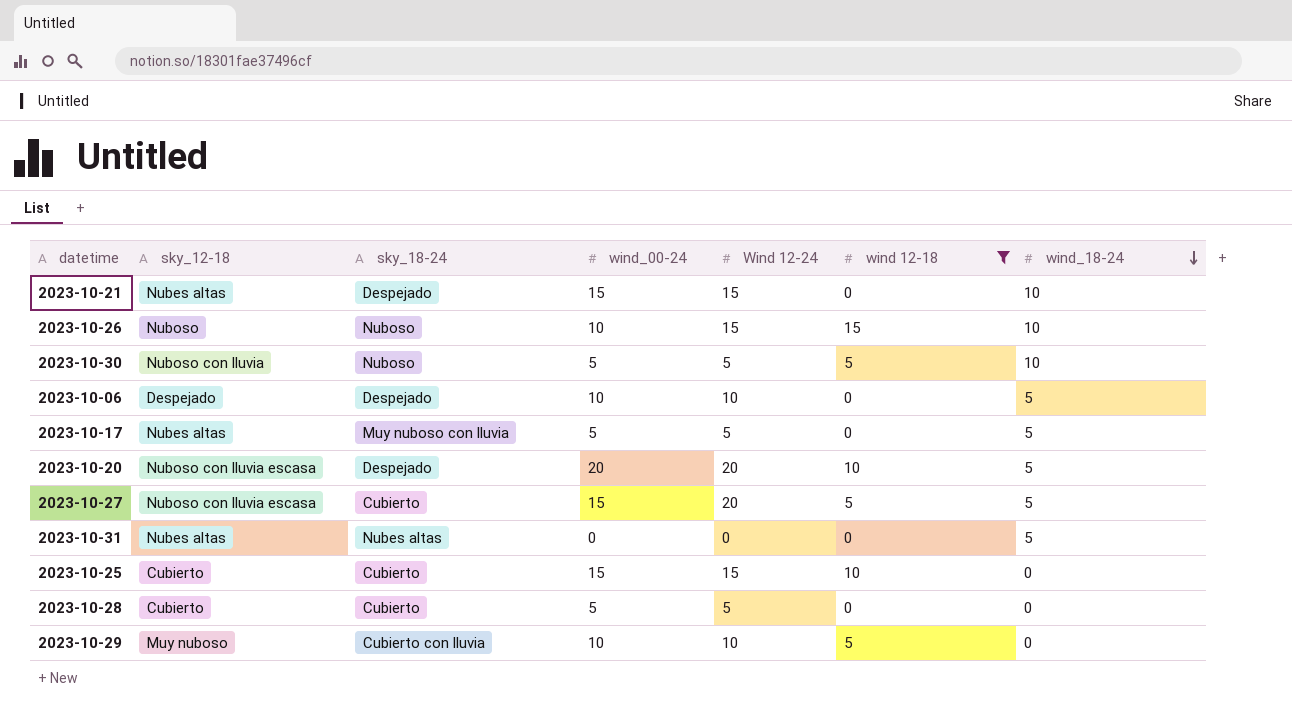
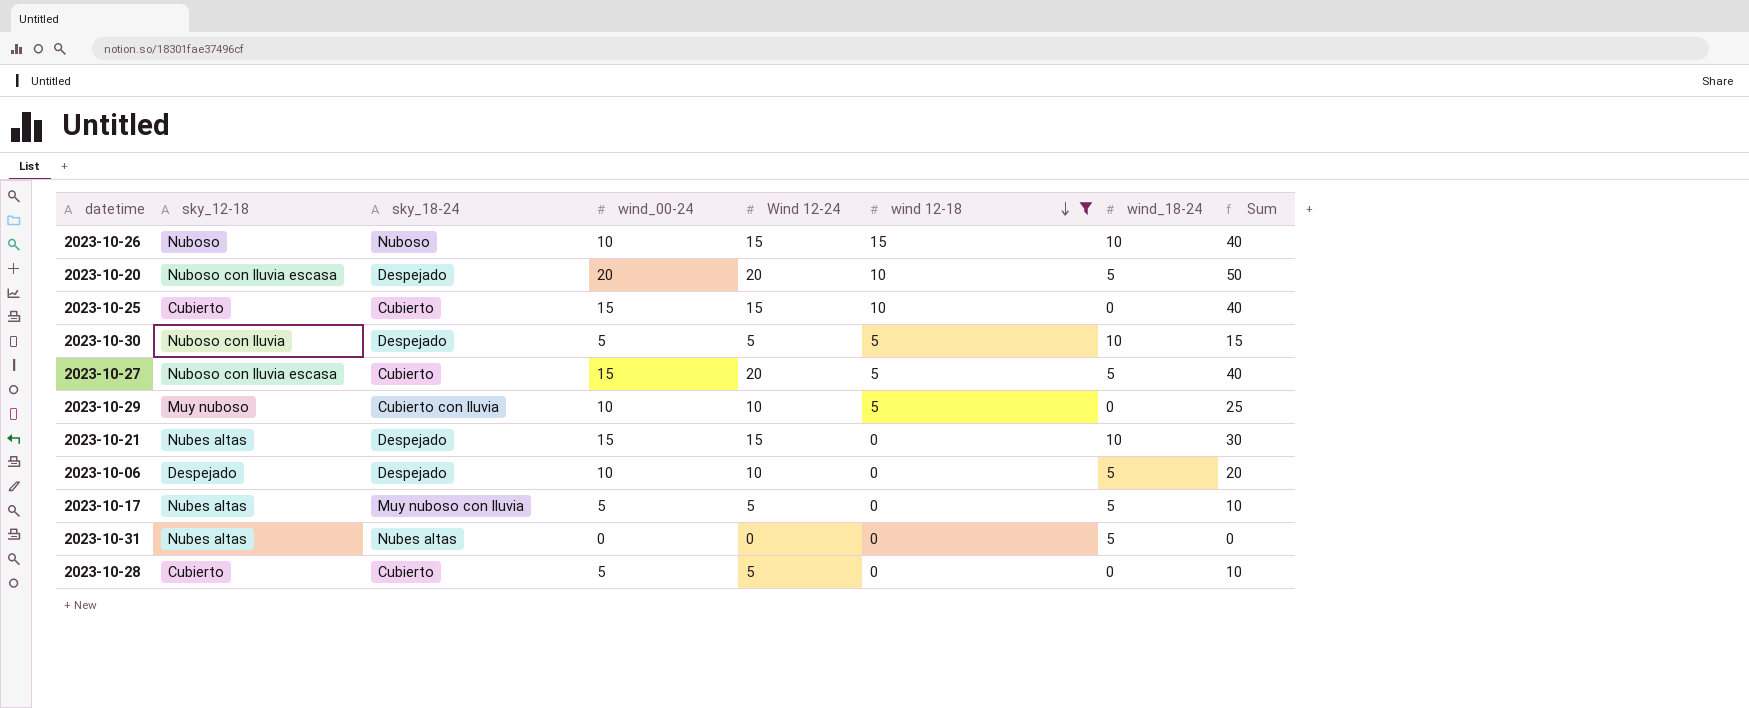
row order: wind_18-24 descending -> wind 12-18 descending
column Sum | formula: none -> [wind_00-24] + [Wind 12-24] + [wind 12-18]
2023-10-30 | sky_18-24: Nuboso -> Despejado

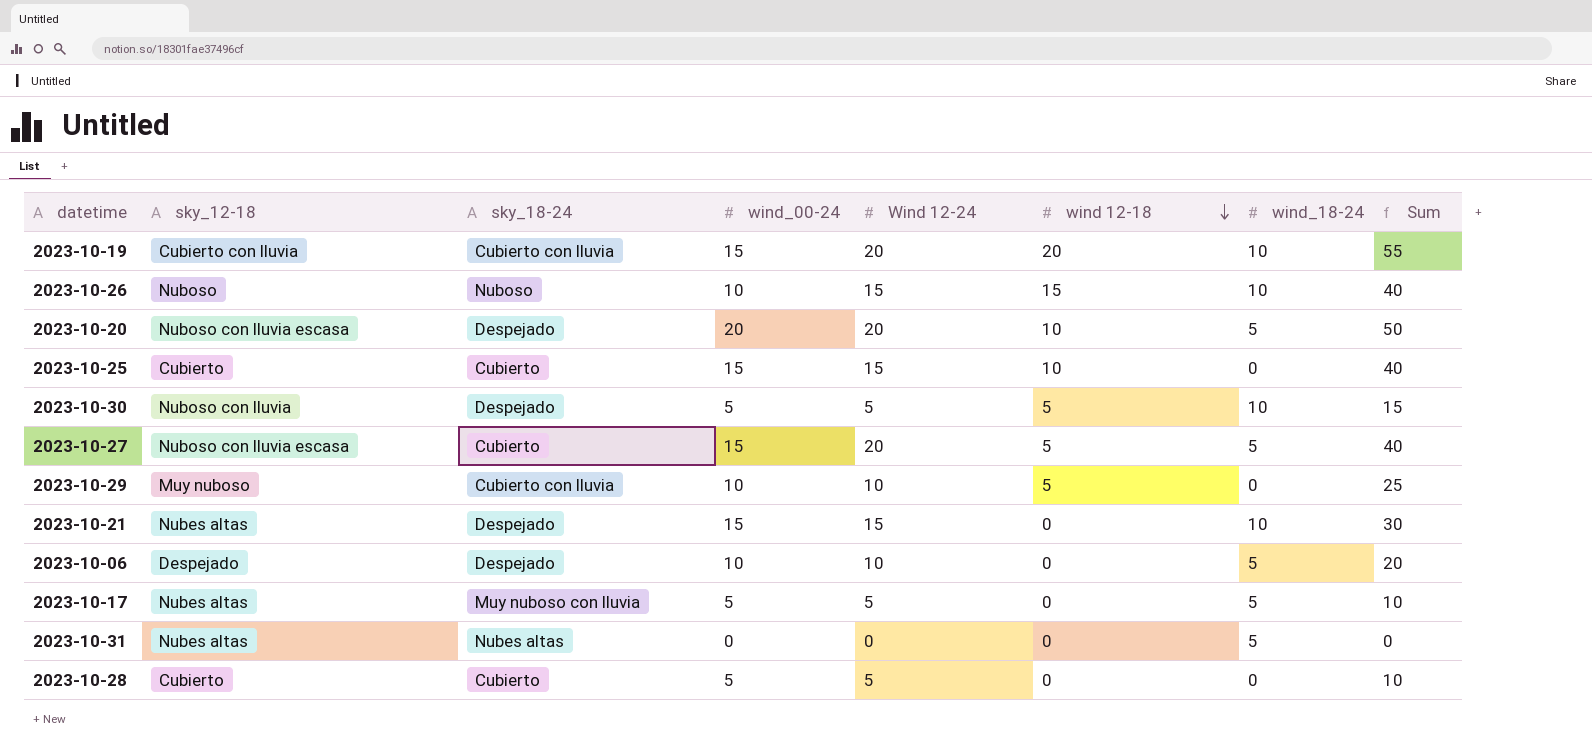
filter: wind 12-18 != 20 -> none

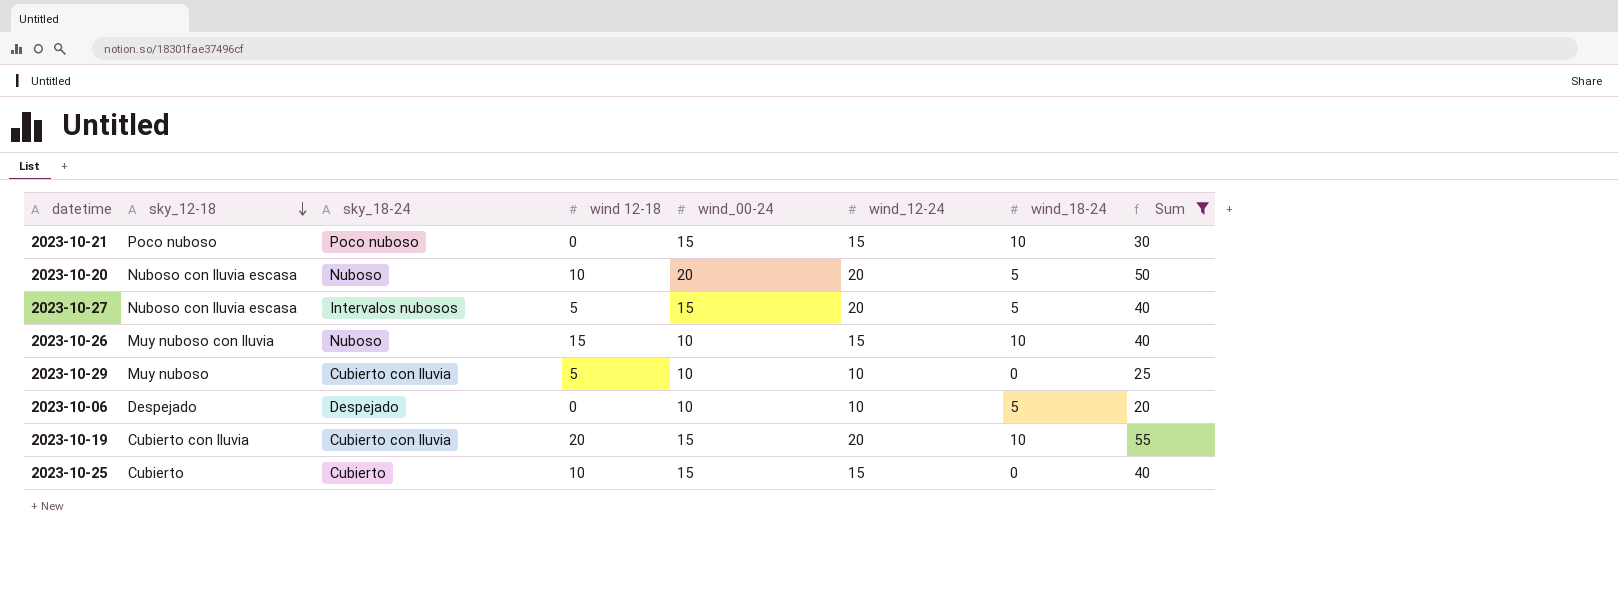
filter: none -> Sum >= 20
row order: wind 12-18 descending -> sky_12-18 descending
column wind 12-18 | position: 6 -> 4
column name: Wind 12-24 -> wind_12-24
2023-10-21 | sky_12-18: Nubes altas -> Poco nuboso
2023-10-21 | sky_18-24: Despejado -> Poco nuboso
2023-10-20 | sky_18-24: Despejado -> Nuboso
2023-10-27 | sky_18-24: Cubierto -> Intervalos nubosos
2023-10-26 | sky_12-18: Nuboso -> Muy nuboso con lluvia

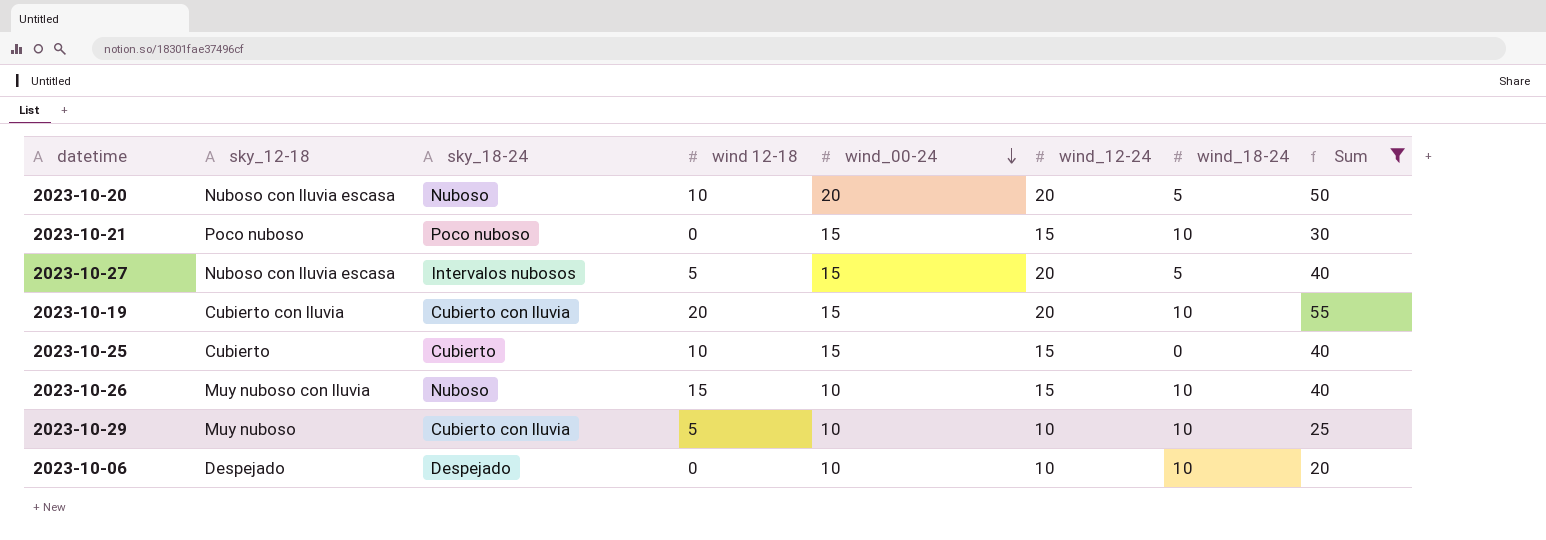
row order: sky_12-18 descending -> wind_00-24 descending
2023-10-29 | wind_18-24: 0 -> 10
2023-10-06 | wind_18-24: 5 -> 10

